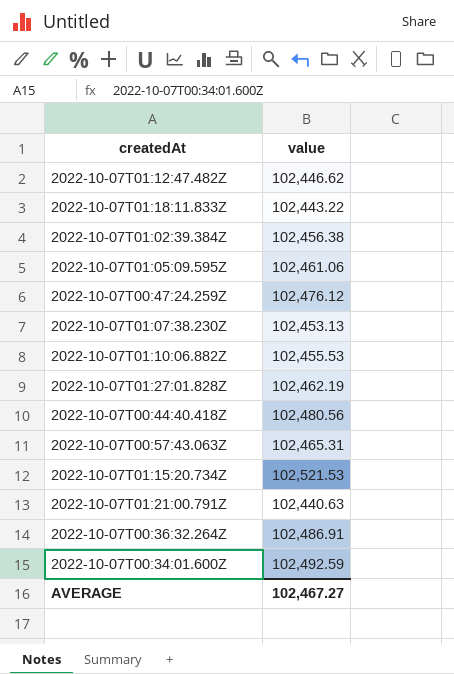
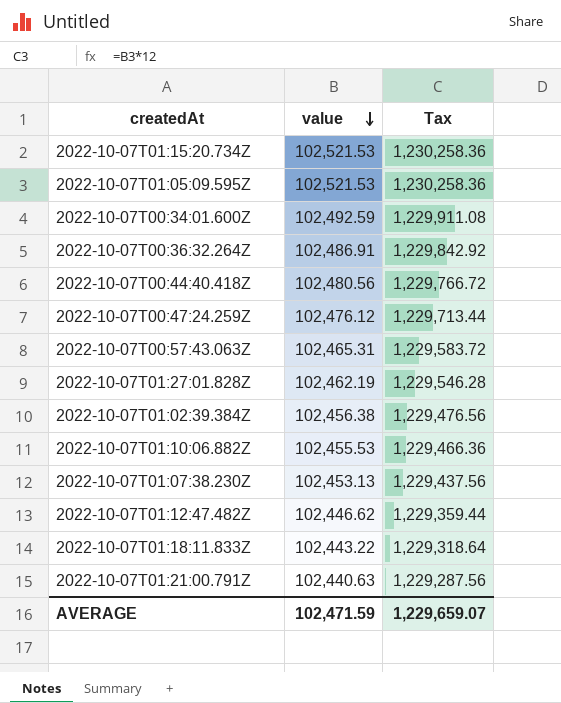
row order: none -> value descending
column Tax | formula: none -> [value] * 12
2022-10-07T01:05:09.595Z | value: 102,461.06 -> 102,521.53
AVERAGE | value: 102,467.27 -> 102,471.59

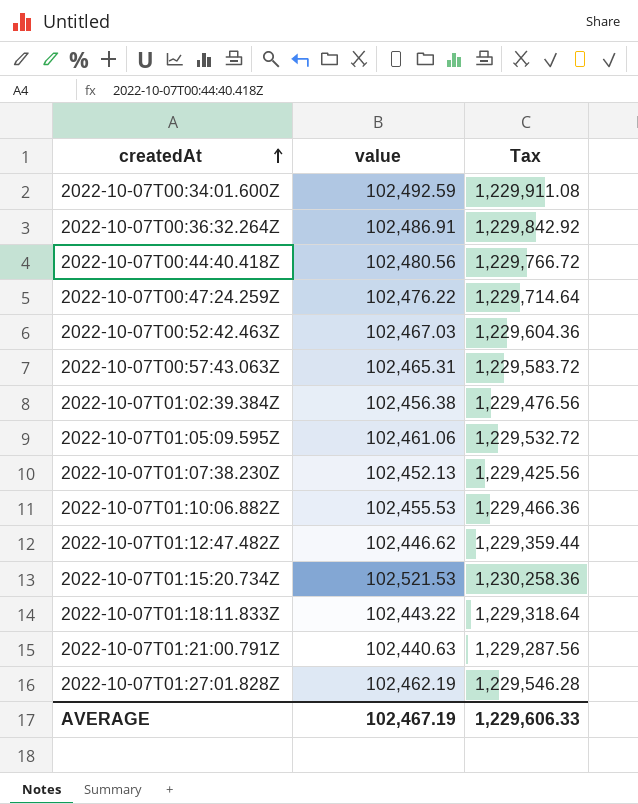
row order: value descending -> createdAt ascending
2022-10-07T00:47:24.259Z | value: 102,476.12 -> 102,476.22
2022-10-07T00:47:24.259Z | Tax: 1,229,713.44 -> 1,229,714.64
row 2022-10-07T00:52:42.463Z: none -> 102,467.03 | 1,229,604.36
2022-10-07T01:05:09.595Z | value: 102,521.53 -> 102,461.06
2022-10-07T01:05:09.595Z | Tax: 1,230,258.36 -> 1,229,532.72
2022-10-07T01:07:38.230Z | value: 102,453.13 -> 102,452.13
2022-10-07T01:07:38.230Z | Tax: 1,229,437.56 -> 1,229,425.56
AVERAGE | value: 102,471.59 -> 102,467.19
AVERAGE | Tax: 1,229,659.07 -> 1,229,606.33

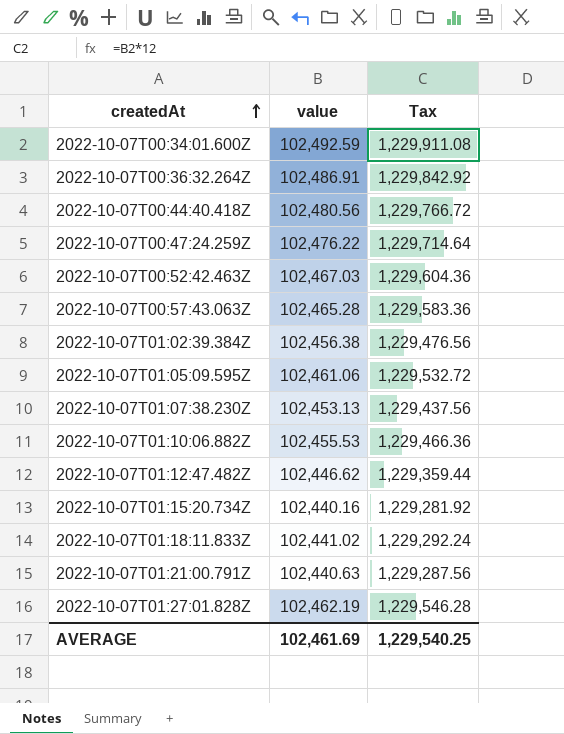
2022-10-07T00:57:43.063Z | value: 102,465.31 -> 102,465.28
2022-10-07T00:57:43.063Z | Tax: 1,229,583.72 -> 1,229,583.36
2022-10-07T01:07:38.230Z | value: 102,452.13 -> 102,453.13
2022-10-07T01:07:38.230Z | Tax: 1,229,425.56 -> 1,229,437.56
2022-10-07T01:15:20.734Z | value: 102,521.53 -> 102,440.16
2022-10-07T01:15:20.734Z | Tax: 1,230,258.36 -> 1,229,281.92
2022-10-07T01:18:11.833Z | value: 102,443.22 -> 102,441.02
2022-10-07T01:18:11.833Z | Tax: 1,229,318.64 -> 1,229,292.24
AVERAGE | value: 102,467.19 -> 102,461.69
AVERAGE | Tax: 1,229,606.33 -> 1,229,540.25

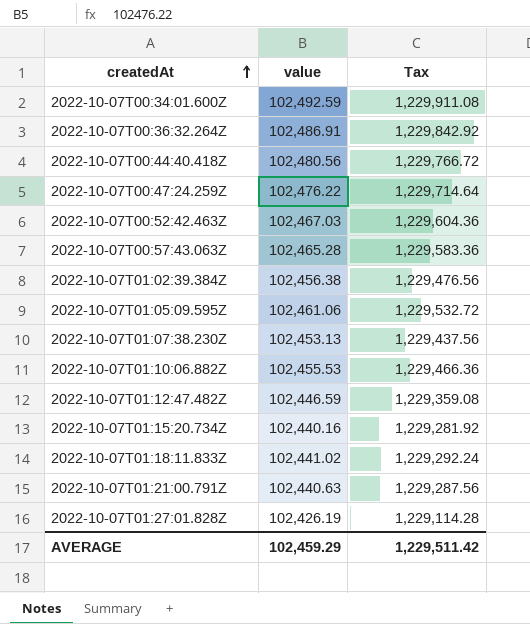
2022-10-07T01:12:47.482Z | value: 102,446.62 -> 102,446.59
2022-10-07T01:12:47.482Z | Tax: 1,229,359.44 -> 1,229,359.08
2022-10-07T01:27:01.828Z | value: 102,462.19 -> 102,426.19
2022-10-07T01:27:01.828Z | Tax: 1,229,546.28 -> 1,229,114.28
AVERAGE | value: 102,461.69 -> 102,459.29
AVERAGE | Tax: 1,229,540.25 -> 1,229,511.42

